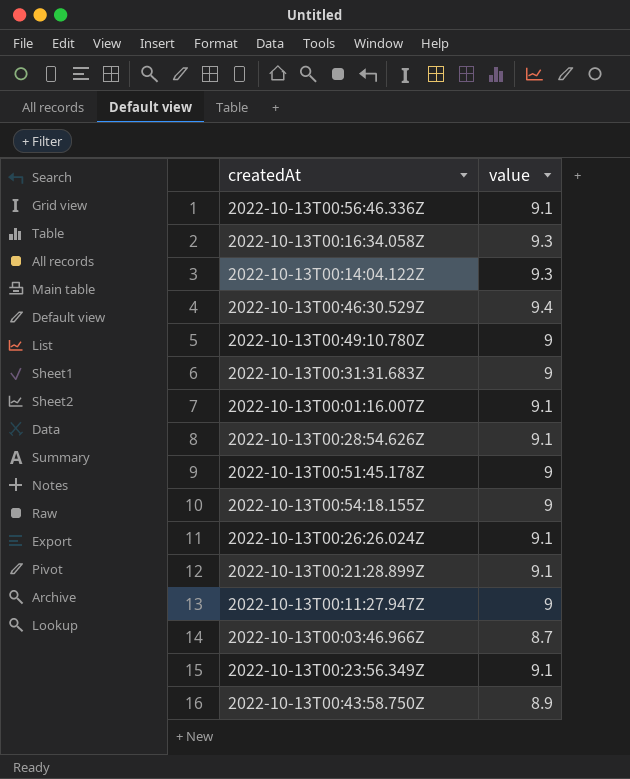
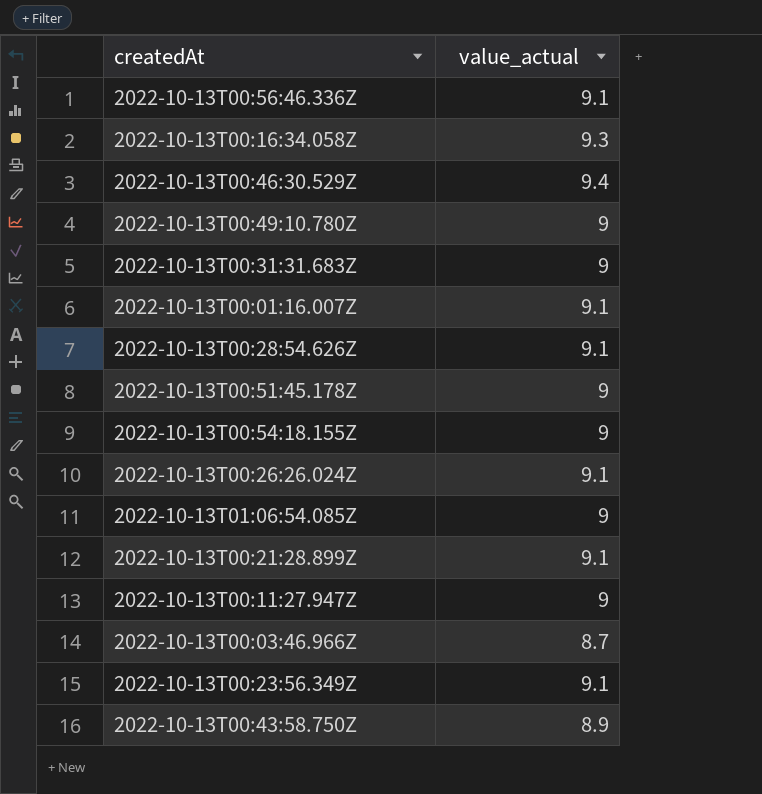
column name: value -> value_actual
row 2022-10-13T00:14:04.122Z: 9.3 -> none
row 2022-10-13T01:06:54.085Z: none -> 9

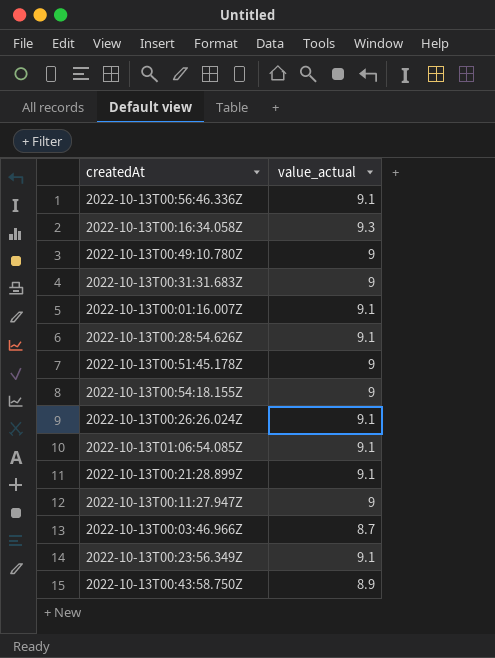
row 2022-10-13T00:46:30.529Z: 9.4 -> none
2022-10-13T01:06:54.085Z | value_actual: 9 -> 9.1

